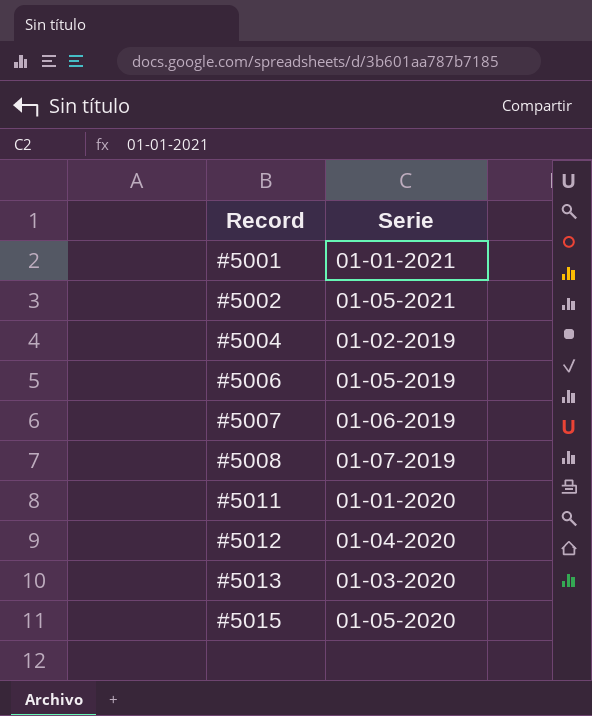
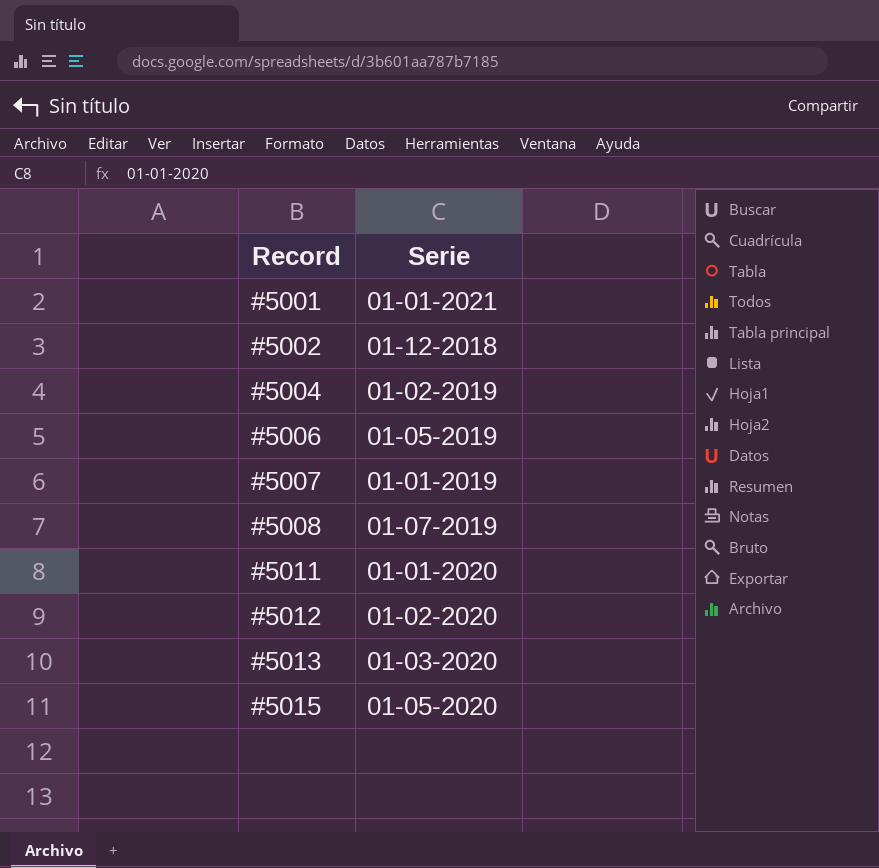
#5002 | Serie: 01-05-2021 -> 01-12-2018
#5007 | Serie: 01-06-2019 -> 01-01-2019
#5012 | Serie: 01-04-2020 -> 01-02-2020

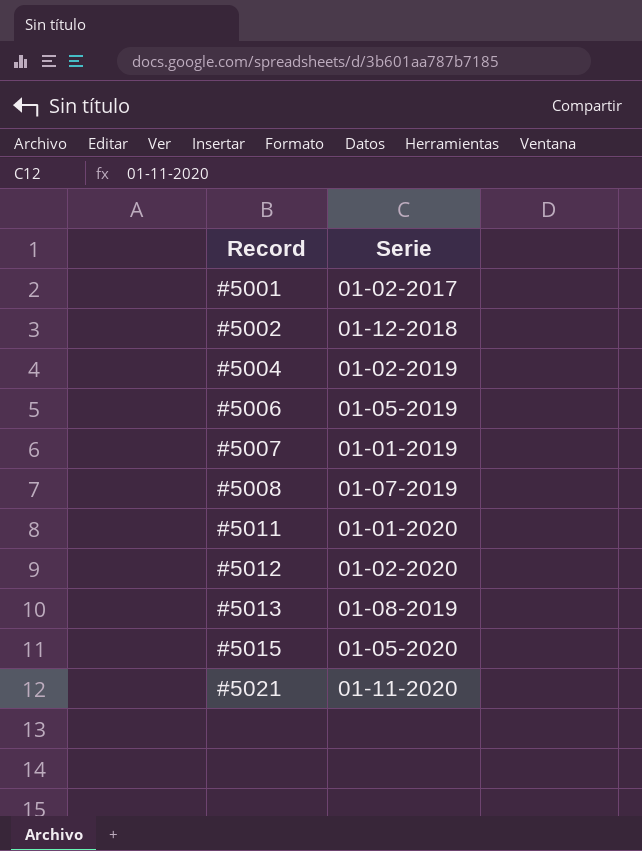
#5001 | Serie: 01-01-2021 -> 01-02-2017
#5013 | Serie: 01-03-2020 -> 01-08-2019
row #5021: none -> 01-11-2020

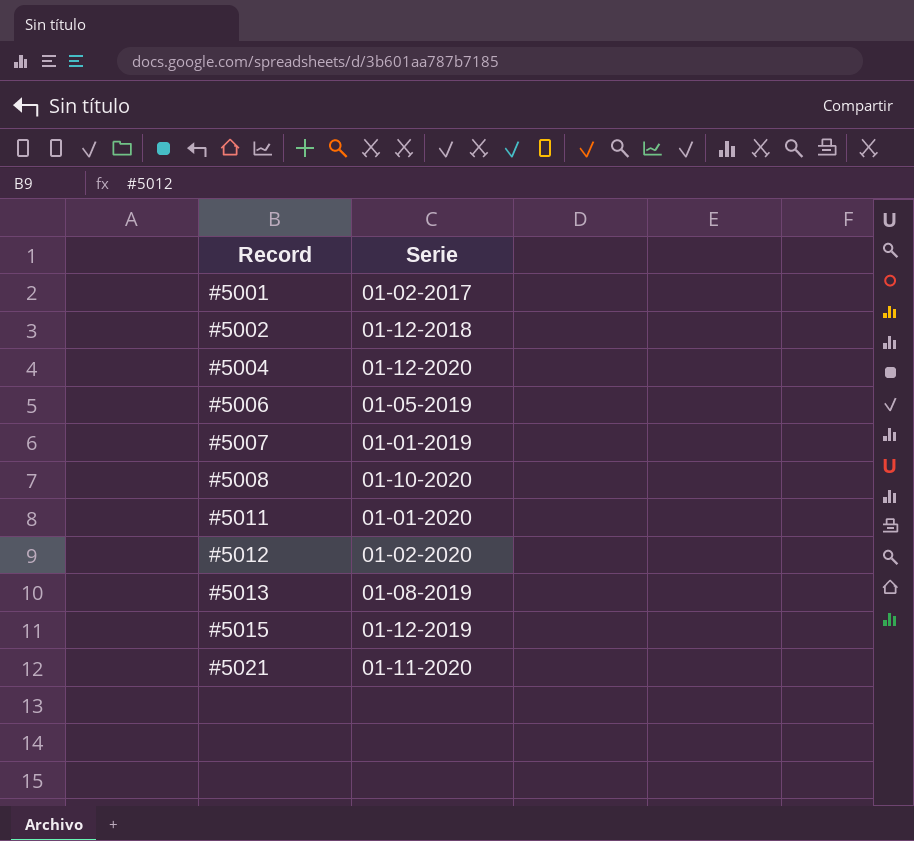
#5004 | Serie: 01-02-2019 -> 01-12-2020
#5008 | Serie: 01-07-2019 -> 01-10-2020
#5015 | Serie: 01-05-2020 -> 01-12-2019

